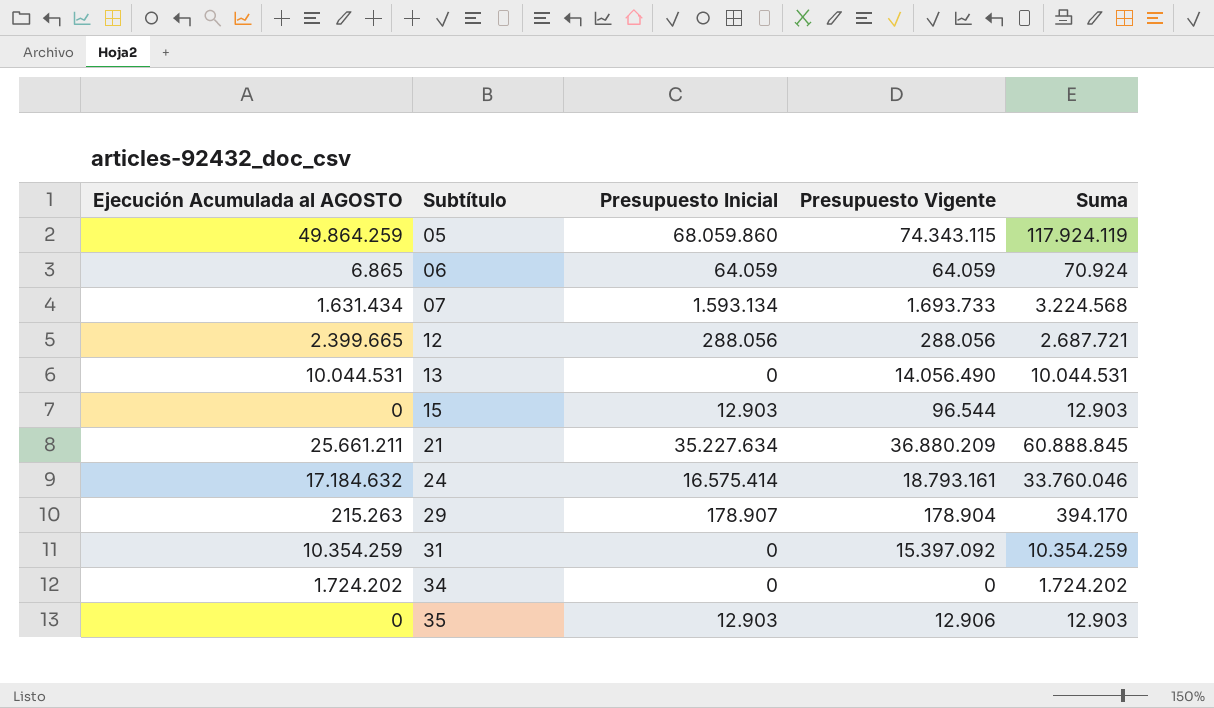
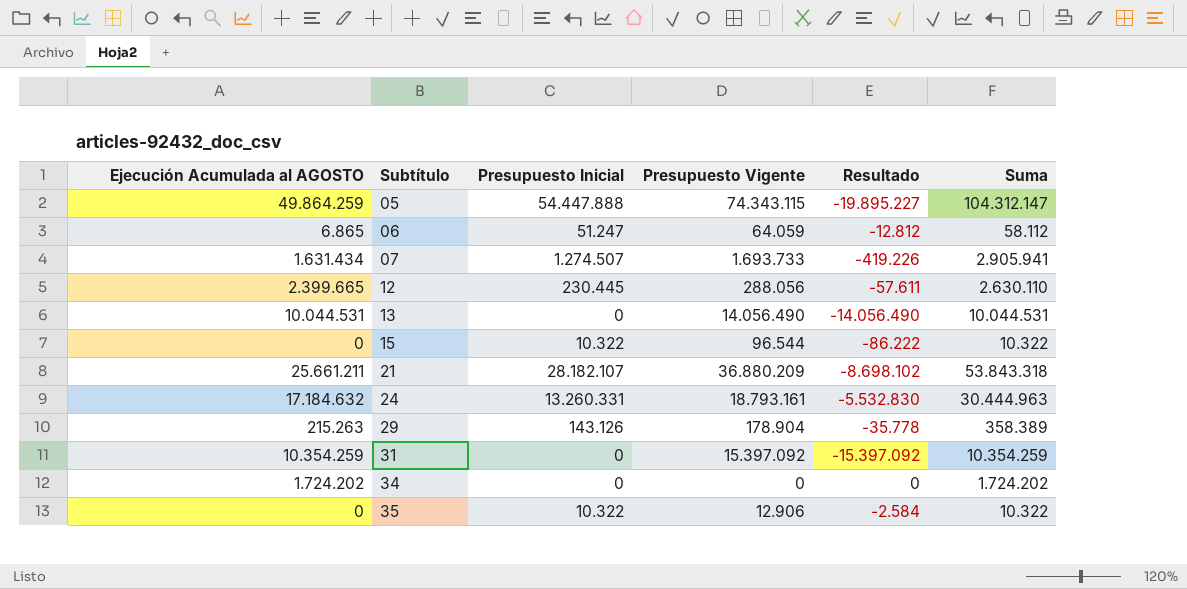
column Resultado | formula: none -> [Presupuesto Inicial] - [Presupuesto Vigente]
05 | Presupuesto Inicial: 68.059.860 -> 54.447.888
05 | Suma: 117.924.119 -> 104.312.147
06 | Presupuesto Inicial: 64.059 -> 51.247
06 | Suma: 70.924 -> 58.112
07 | Presupuesto Inicial: 1.593.134 -> 1.274.507
07 | Suma: 3.224.568 -> 2.905.941
12 | Presupuesto Inicial: 288.056 -> 230.445
12 | Suma: 2.687.721 -> 2.630.110
15 | Presupuesto Inicial: 12.903 -> 10.322
15 | Suma: 12.903 -> 10.322
21 | Presupuesto Inicial: 35.227.634 -> 28.182.107
21 | Suma: 60.888.845 -> 53.843.318
24 | Presupuesto Inicial: 16.575.414 -> 13.260.331
24 | Suma: 33.760.046 -> 30.444.963
29 | Presupuesto Inicial: 178.907 -> 143.126
29 | Suma: 394.170 -> 358.389
35 | Presupuesto Inicial: 12.903 -> 10.322
35 | Suma: 12.903 -> 10.322

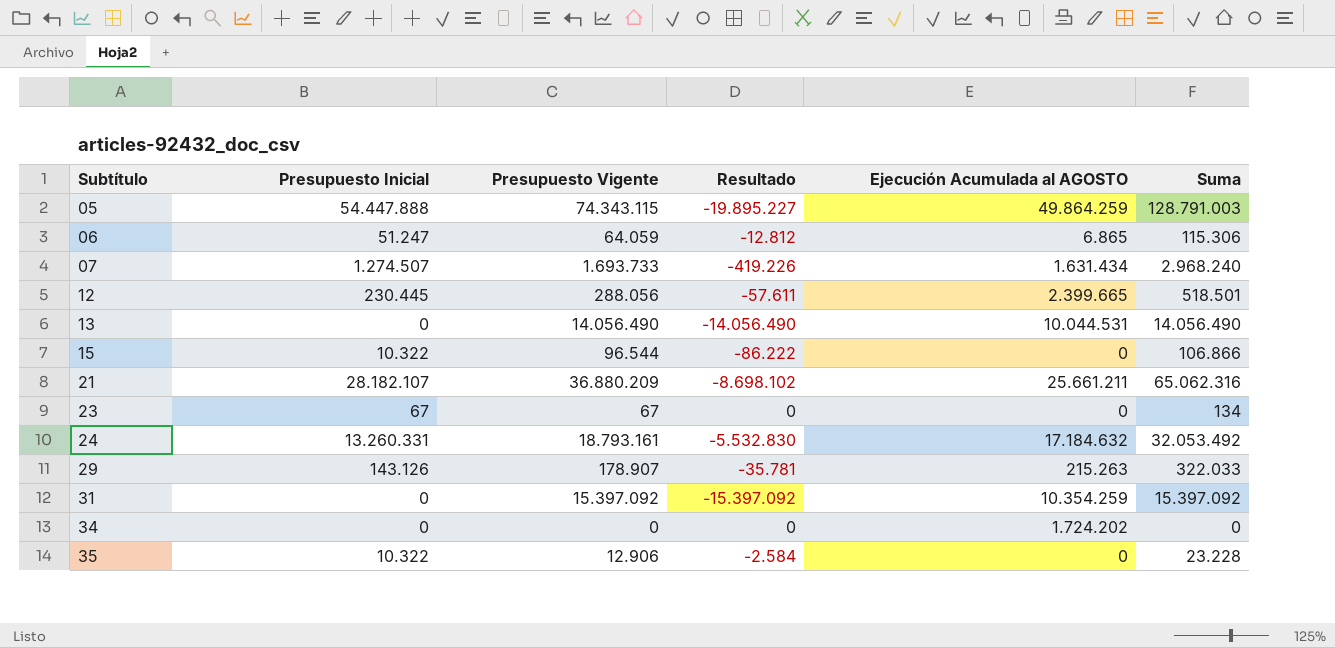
column Ejecución Acumulada al AGOSTO | position: 1 -> 5
column Suma | formula: [Ejecución Acumulada al AGOSTO] + [Presupuesto Inicial] -> [Presupuesto Inicial] + [Presupuesto Vigente]
row 23: none -> 67 | 67 | 0 | 0 | 134
29 | Presupuesto Vigente: 178.904 -> 178.907
29 | Resultado: -35.778 -> -35.781

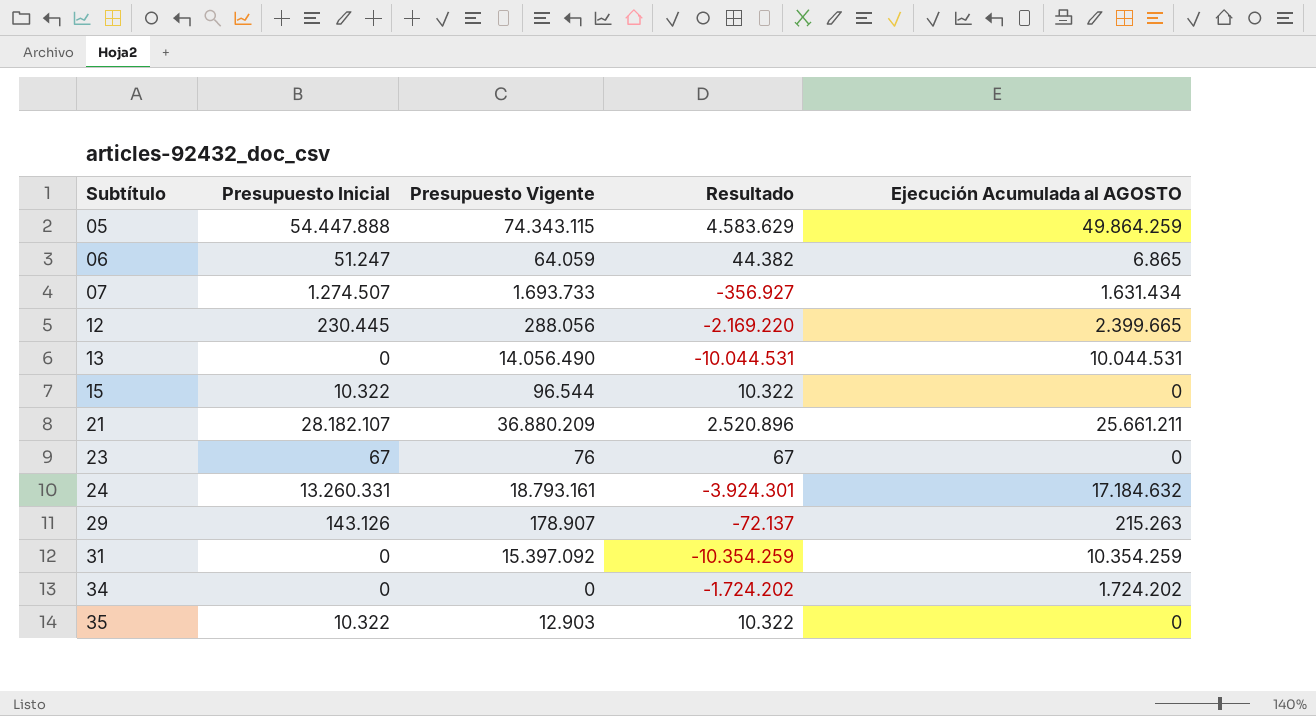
column Suma | formula: [Presupuesto Inicial] + [Presupuesto Vigente] -> none
column Resultado | formula: [Presupuesto Inicial] - [Presupuesto Vigente] -> [Presupuesto Inicial] - [Ejecución Acumulada al AGOSTO]
23 | Presupuesto Vigente: 67 -> 76
35 | Presupuesto Vigente: 12.906 -> 12.903

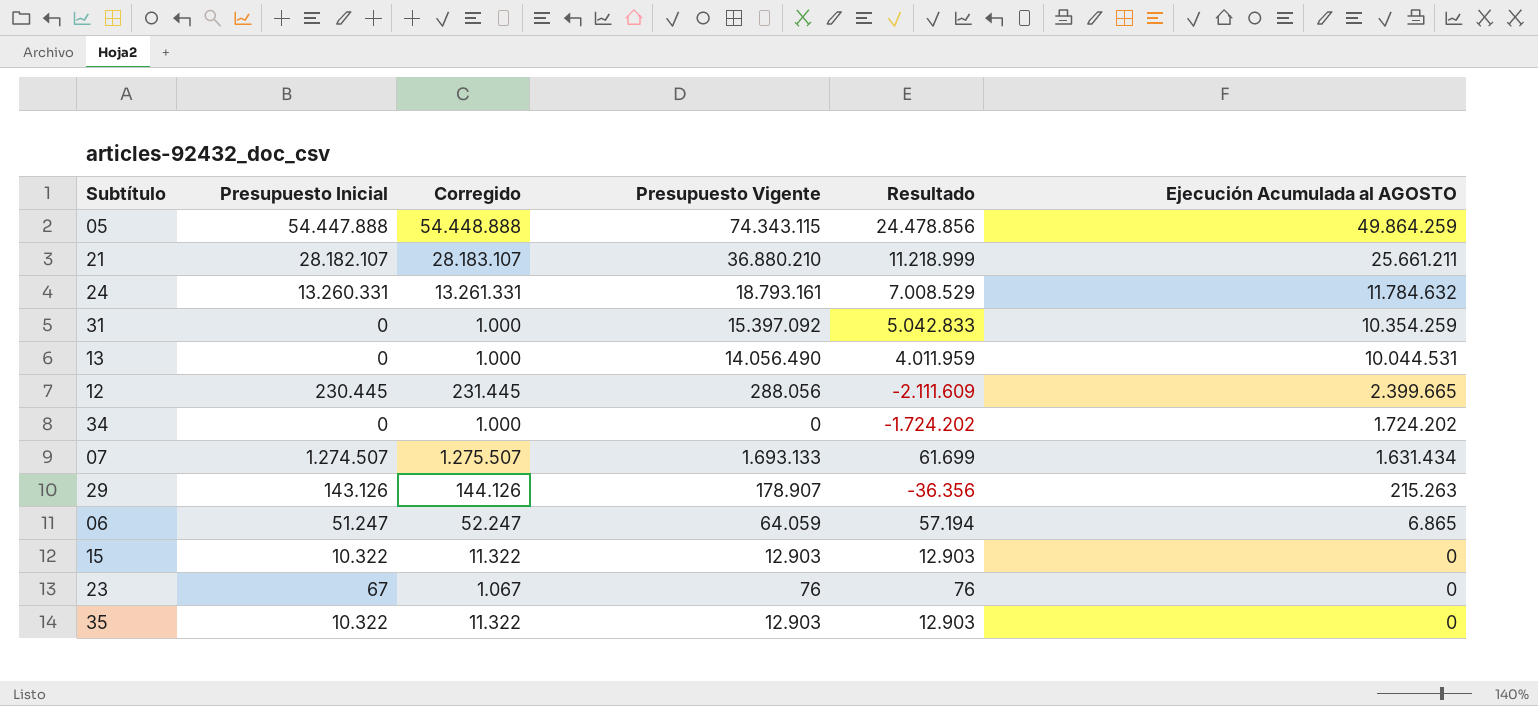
row order: Subtítulo ascending -> Ejecución Acumulada al AGOSTO descending
column Corregido | formula: none -> [Presupuesto Inicial] + 1000
column Resultado | formula: [Presupuesto Inicial] - [Ejecución Acumulada al AGOSTO] -> [Presupuesto Vigente] - [Ejecución Acumulada al AGOSTO]
21 | Presupuesto Vigente: 36.880.209 -> 36.880.210
24 | Ejecución Acumulada al AGOSTO: 17.184.632 -> 11.784.632
07 | Presupuesto Vigente: 1.693.733 -> 1.693.133
15 | Presupuesto Vigente: 96.544 -> 12.903

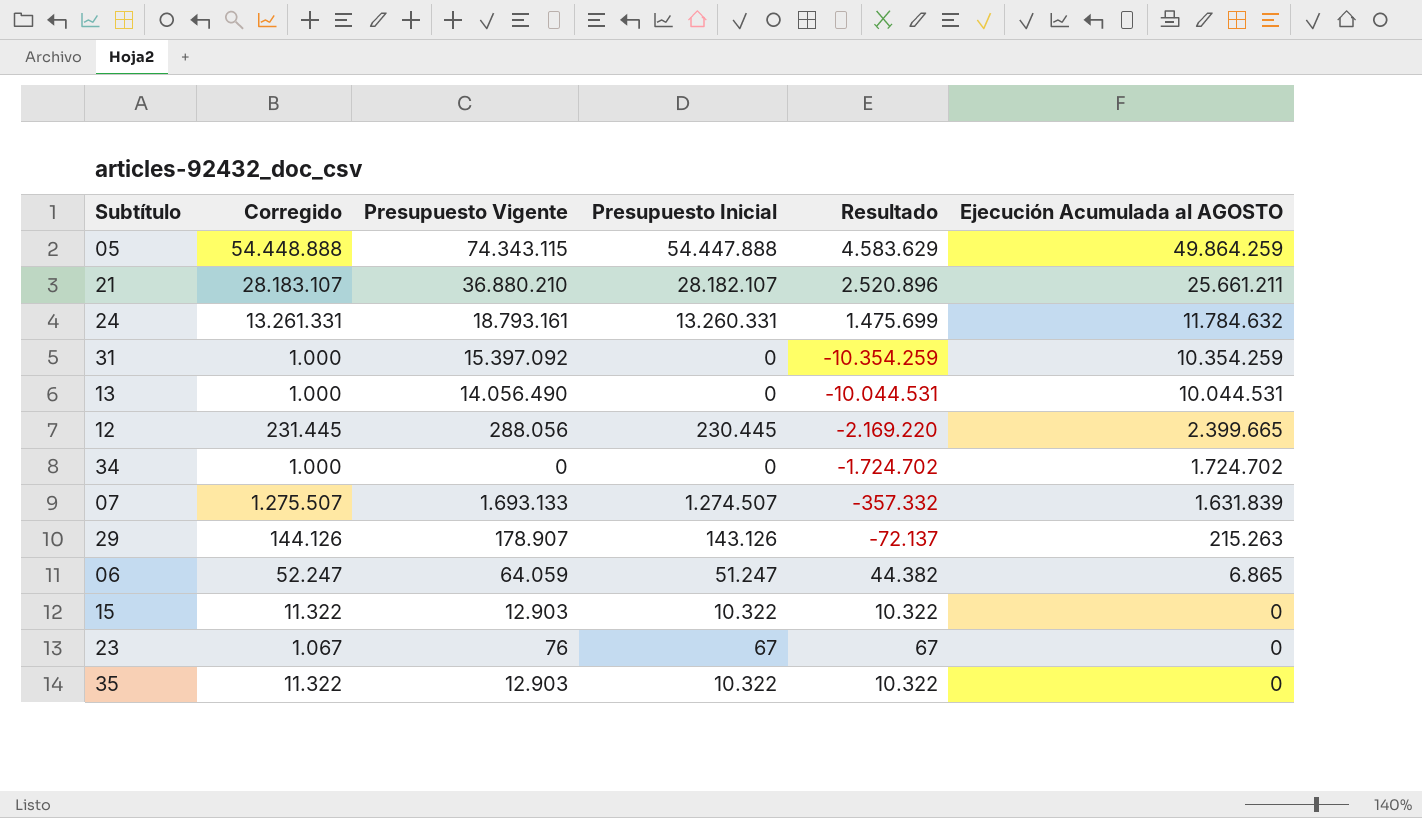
column Presupuesto Inicial | position: 2 -> 4
column Resultado | formula: [Presupuesto Vigente] - [Ejecución Acumulada al AGOSTO] -> [Presupuesto Inicial] - [Ejecución Acumulada al AGOSTO]
34 | Ejecución Acumulada al AGOSTO: 1.724.202 -> 1.724.702
07 | Ejecución Acumulada al AGOSTO: 1.631.434 -> 1.631.839

